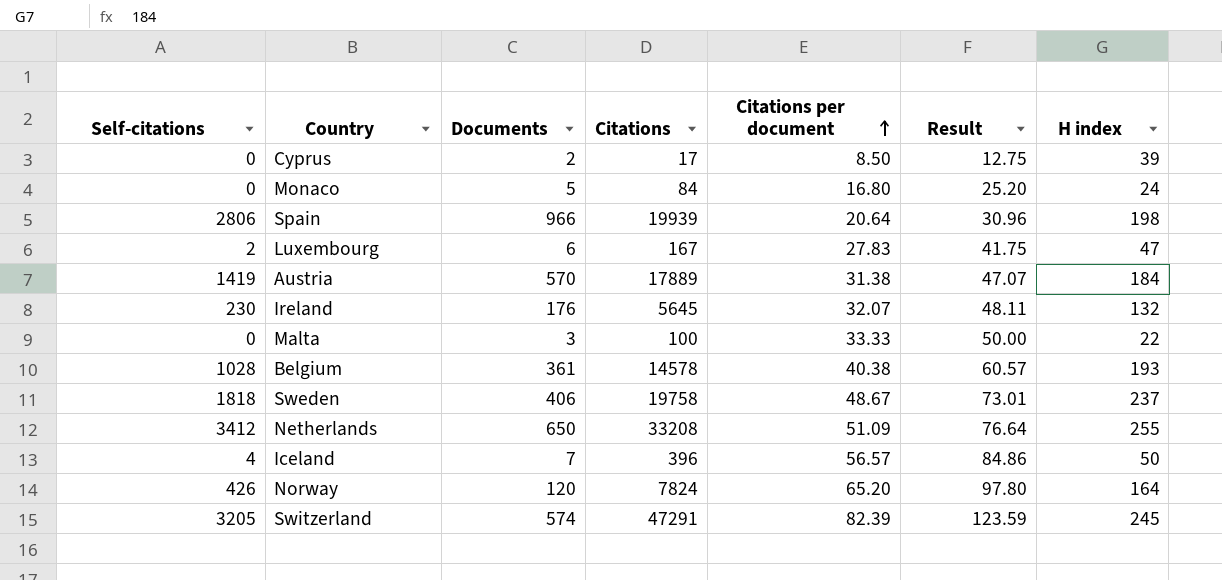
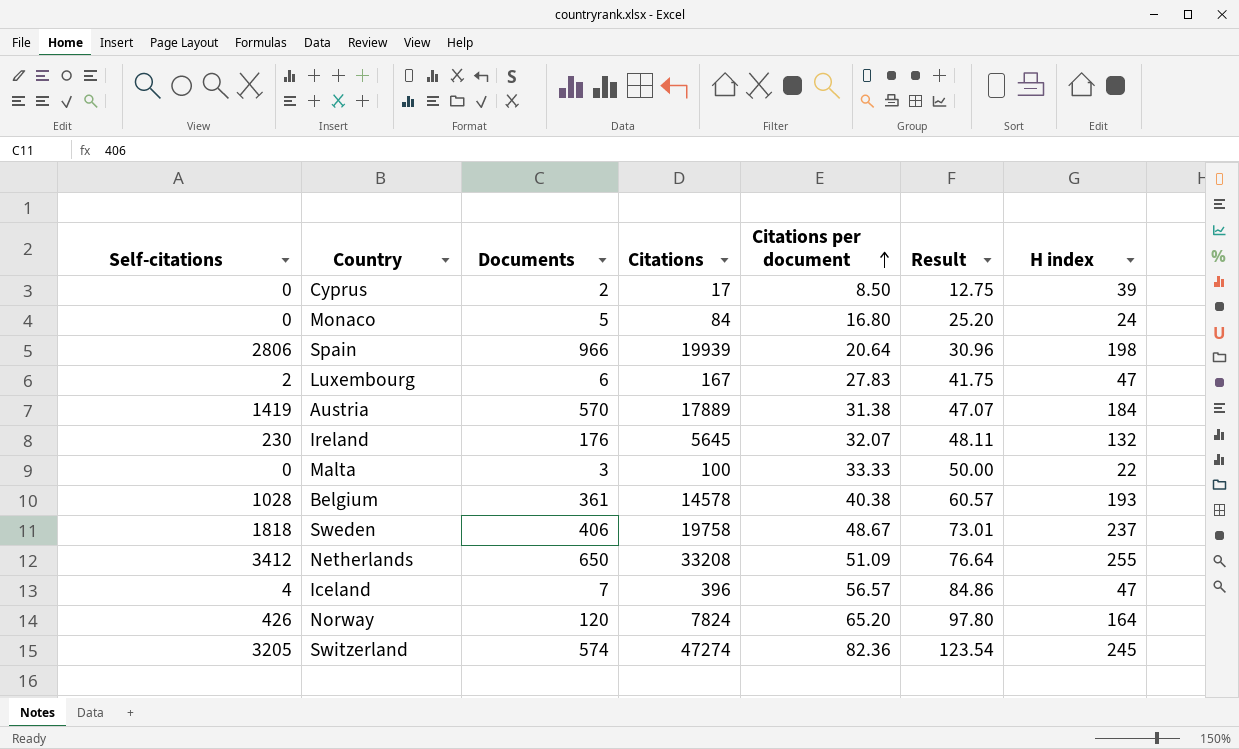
Iceland | H index: 50 -> 47
Switzerland | Citations: 47291 -> 47274
Switzerland | Citations per document: 82.39 -> 82.36
Switzerland | Result: 123.59 -> 123.54

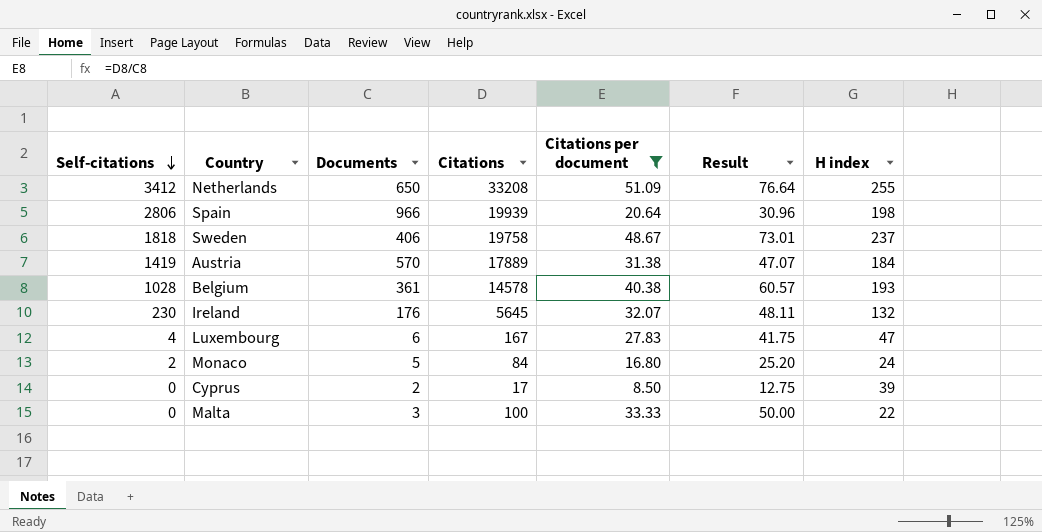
filter: none -> Citations per document <= 51.09
row order: Citations per document ascending -> Self-citations descending
Luxembourg | Self-citations: 2 -> 4
Monaco | Self-citations: 0 -> 2

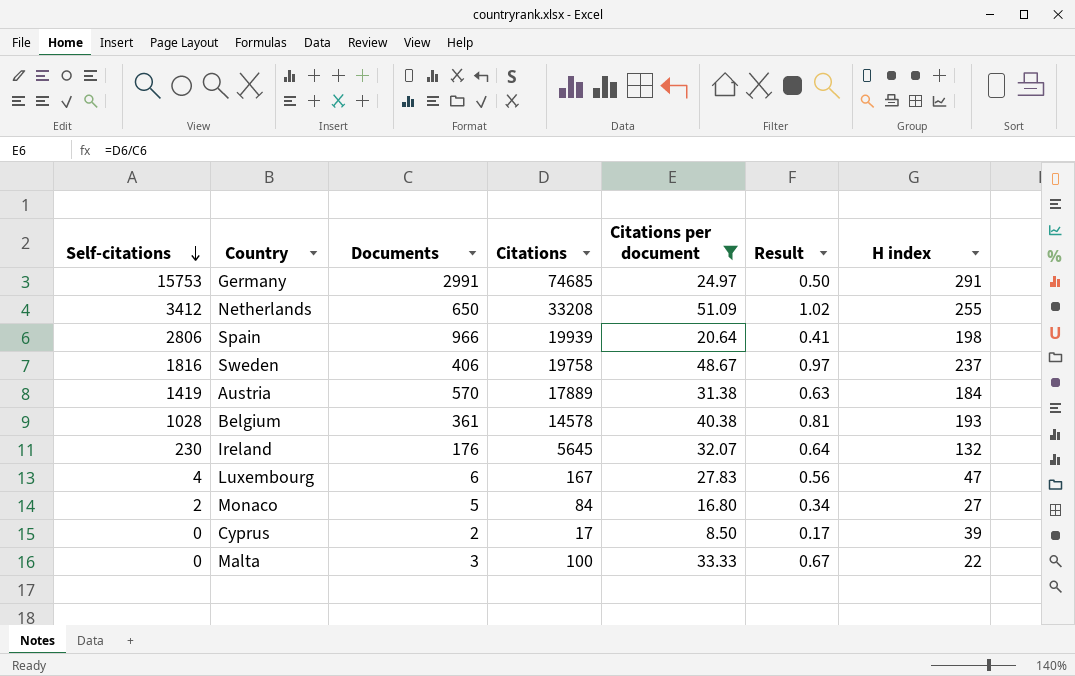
column Result | formula: [Citations per document] * 1.5 -> [Citations per document] * 0.02
row Germany: none -> 15753 | 2991 | 74685 | 24.97 | 0.50 | 291
Sweden | Self-citations: 1818 -> 1816
Monaco | H index: 24 -> 27

